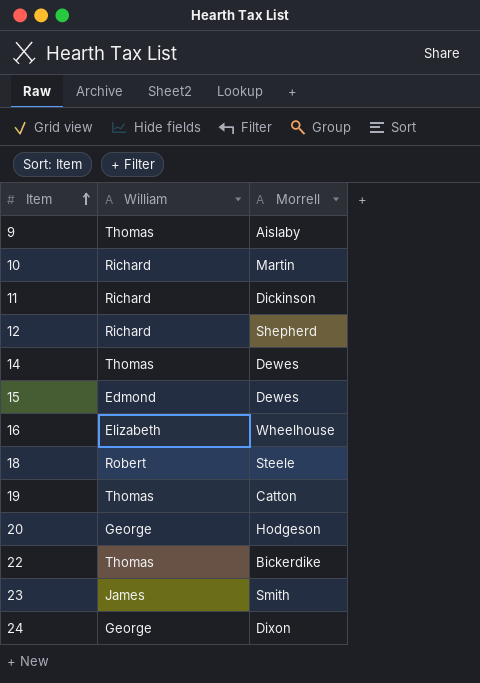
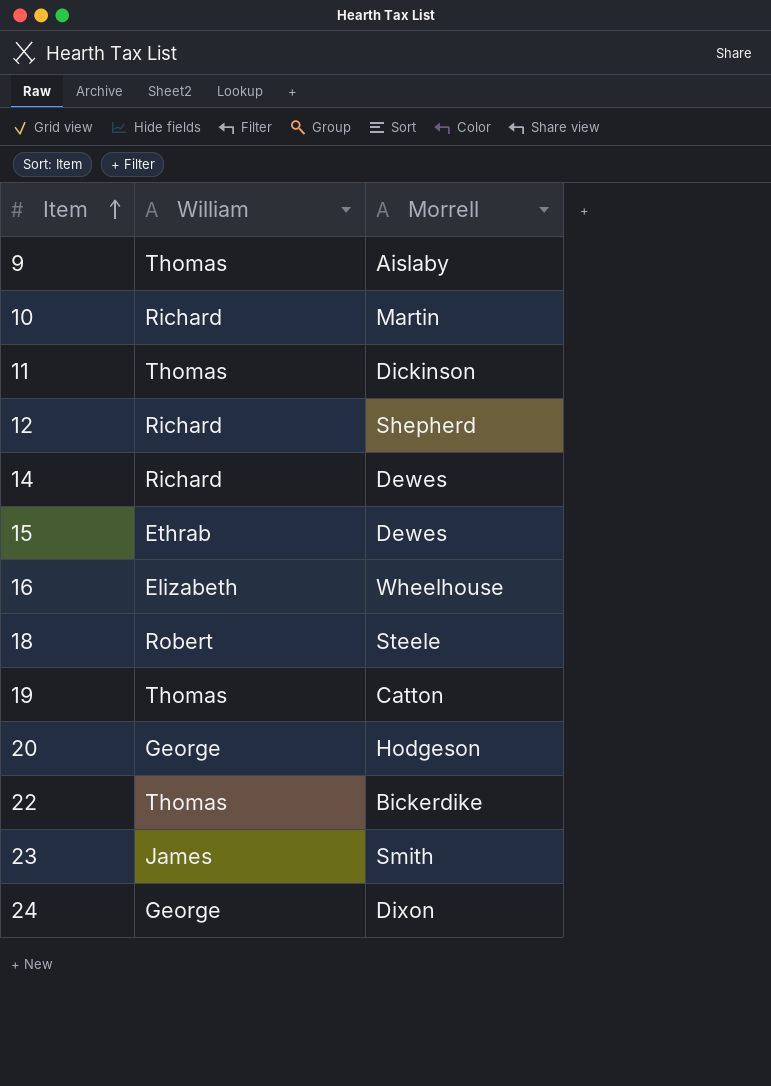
11 | William: Richard -> Thomas
14 | William: Thomas -> Richard
15 | William: Edmond -> Ethrab

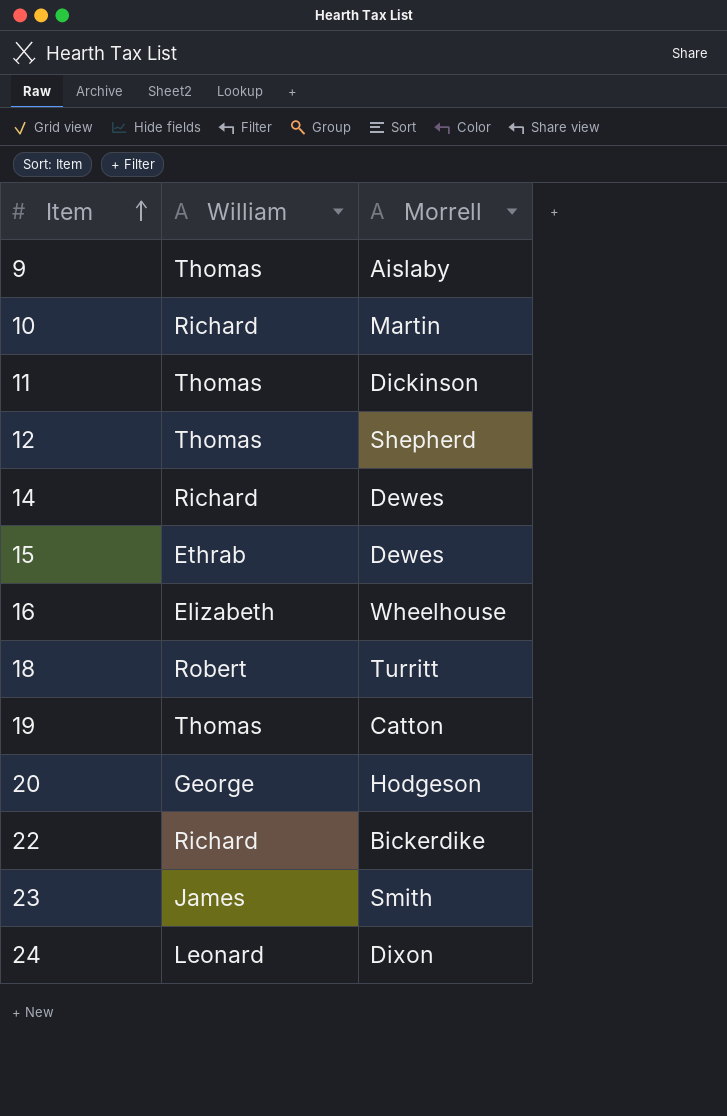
12 | William: Richard -> Thomas
18 | Morrell: Steele -> Turritt
22 | William: Thomas -> Richard
24 | William: George -> Leonard

